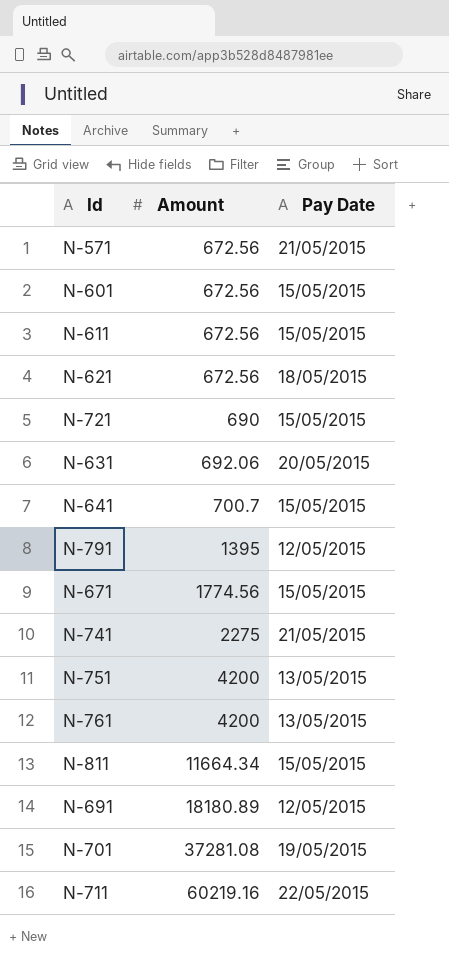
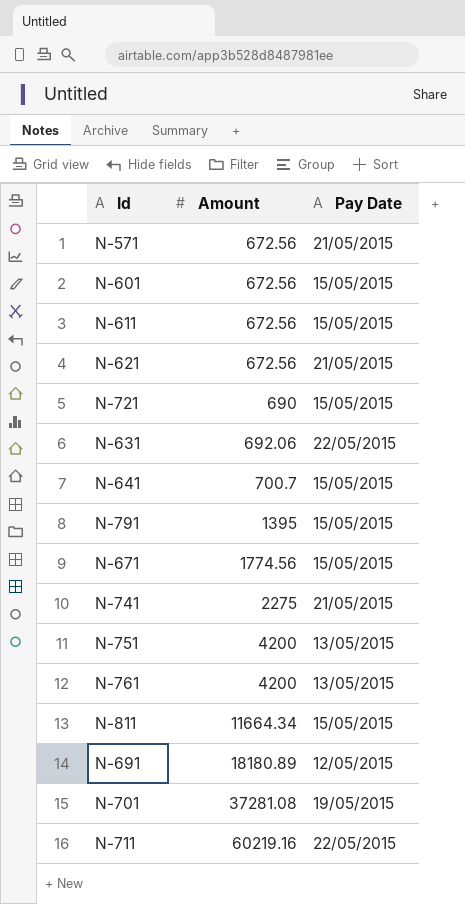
N-621 | Pay Date: 18/05/2015 -> 21/05/2015
N-631 | Pay Date: 20/05/2015 -> 22/05/2015
N-791 | Pay Date: 12/05/2015 -> 15/05/2015

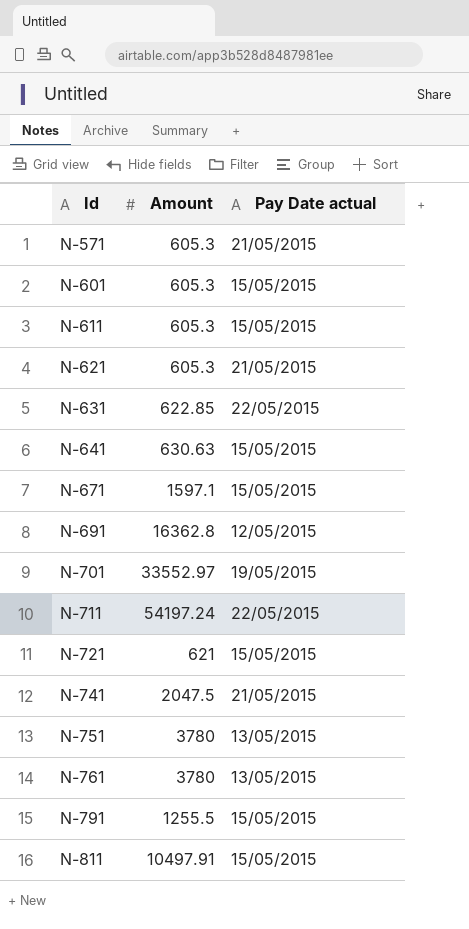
row order: Amount ascending -> Id ascending
column name: Pay Date -> Pay Date actual
N-571 | Amount: 672.56 -> 605.3
N-601 | Amount: 672.56 -> 605.3
N-611 | Amount: 672.56 -> 605.3
N-621 | Amount: 672.56 -> 605.3
N-631 | Amount: 692.06 -> 622.85
N-641 | Amount: 700.7 -> 630.63
N-671 | Amount: 1774.56 -> 1597.1
N-691 | Amount: 18180.89 -> 16362.8
N-701 | Amount: 37281.08 -> 33552.97
N-711 | Amount: 60219.16 -> 54197.24
N-721 | Amount: 690 -> 621
N-741 | Amount: 2275 -> 2047.5
N-751 | Amount: 4200 -> 3780
N-761 | Amount: 4200 -> 3780
N-791 | Amount: 1395 -> 1255.5
N-811 | Amount: 11664.34 -> 10497.91

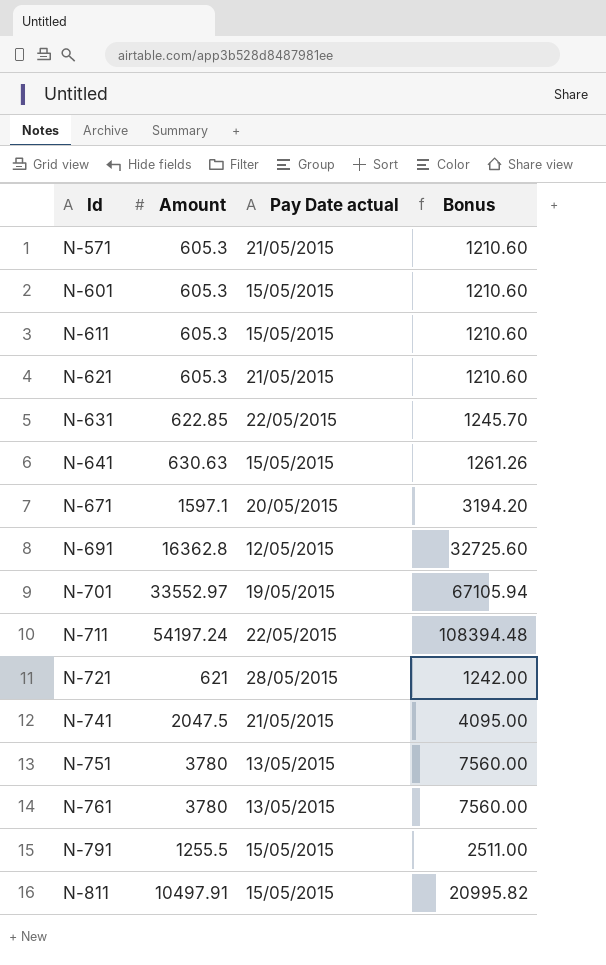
column Bonus | formula: none -> [Amount] * 2
N-671 | Pay Date actual: 15/05/2015 -> 20/05/2015
N-721 | Pay Date actual: 15/05/2015 -> 28/05/2015

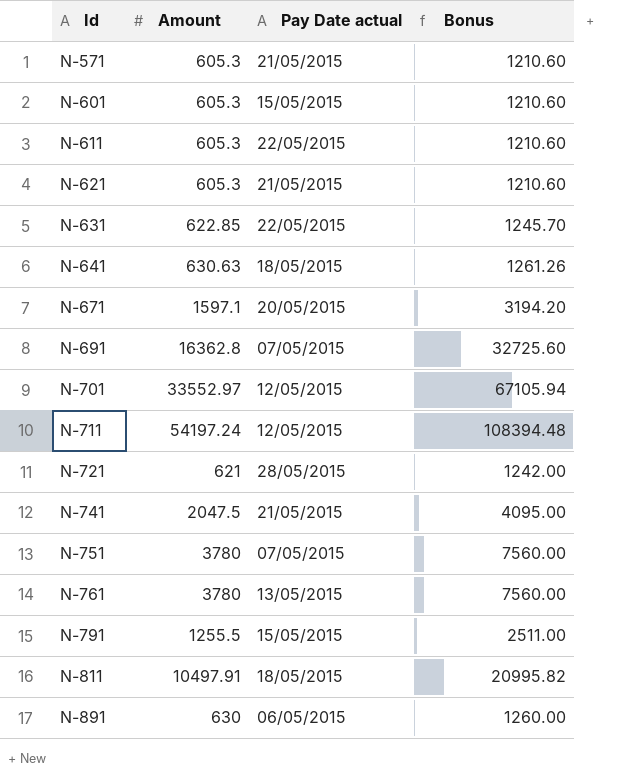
N-611 | Pay Date actual: 15/05/2015 -> 22/05/2015
N-641 | Pay Date actual: 15/05/2015 -> 18/05/2015
N-691 | Pay Date actual: 12/05/2015 -> 07/05/2015
N-701 | Pay Date actual: 19/05/2015 -> 12/05/2015
N-711 | Pay Date actual: 22/05/2015 -> 12/05/2015
N-751 | Pay Date actual: 13/05/2015 -> 07/05/2015
N-811 | Pay Date actual: 15/05/2015 -> 18/05/2015
row N-891: none -> 630 | 06/05/2015 | 1260.00

